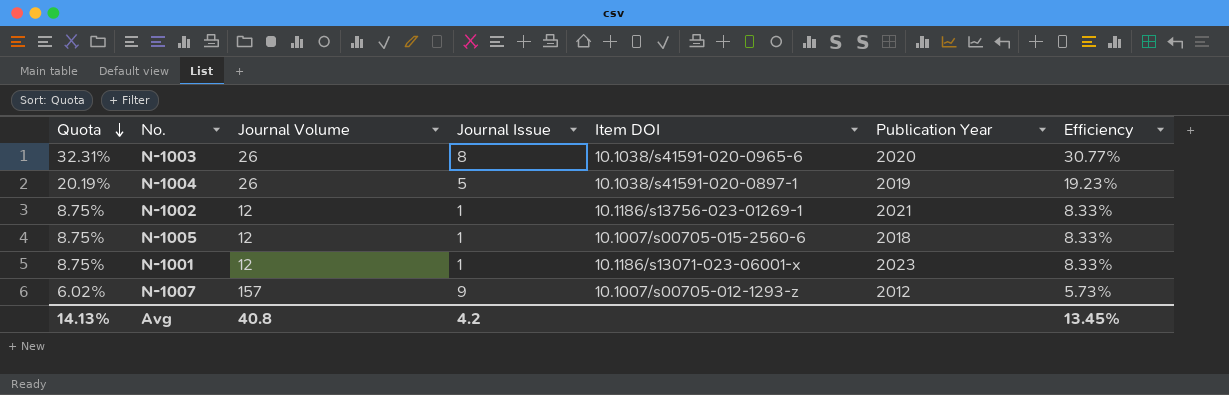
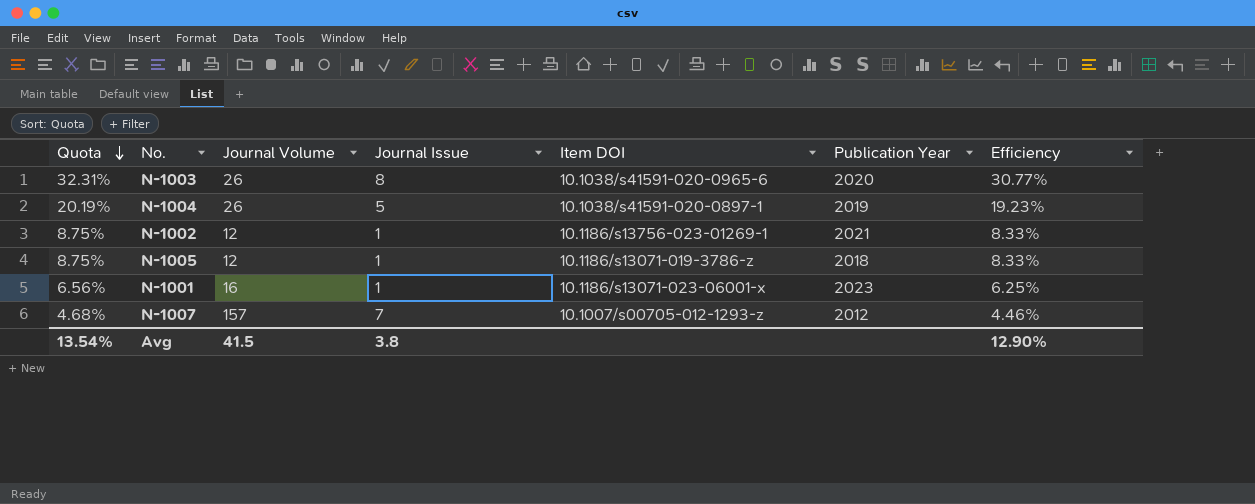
N-1005 | Item DOI: 10.1007/s00705-015-2560-6 -> 10.1186/s13071-019-3786-z
N-1001 | Quota: 8.75% -> 6.56%
N-1001 | Journal Volume: 12 -> 16
N-1001 | Efficiency: 8.33% -> 6.25%
N-1007 | Quota: 6.02% -> 4.68%
N-1007 | Journal Issue: 9 -> 7
N-1007 | Efficiency: 5.73% -> 4.46%
Avg | Quota: 14.13% -> 13.54%
Avg | Journal Volume: 40.8 -> 41.5
Avg | Journal Issue: 4.2 -> 3.8
Avg | Efficiency: 13.45% -> 12.90%

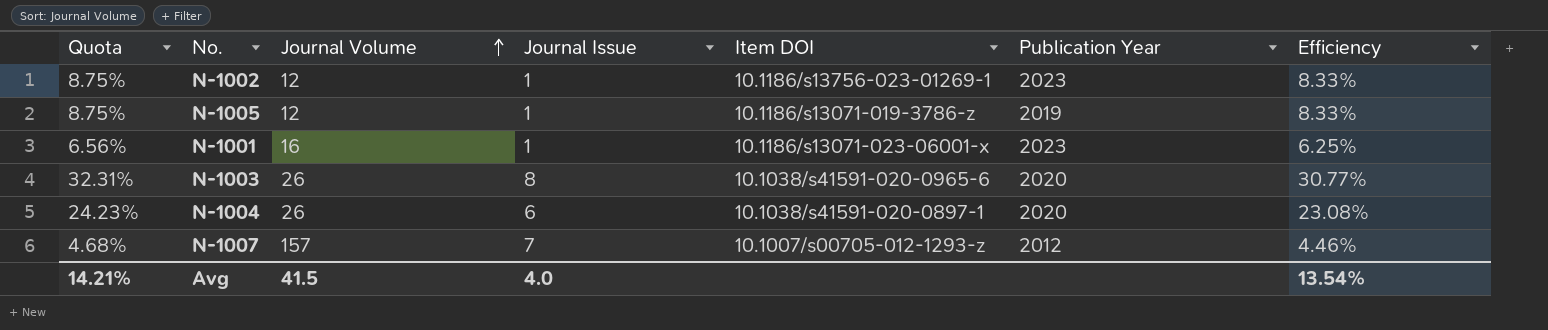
row order: Quota descending -> Journal Volume ascending
N-1002 | Publication Year: 2021 -> 2023
N-1005 | Publication Year: 2018 -> 2019
N-1004 | Quota: 20.19% -> 24.23%
N-1004 | Journal Issue: 5 -> 6
N-1004 | Publication Year: 2019 -> 2020
N-1004 | Efficiency: 19.23% -> 23.08%
Avg | Quota: 13.54% -> 14.21%
Avg | Journal Issue: 3.8 -> 4.0
Avg | Efficiency: 12.90% -> 13.54%

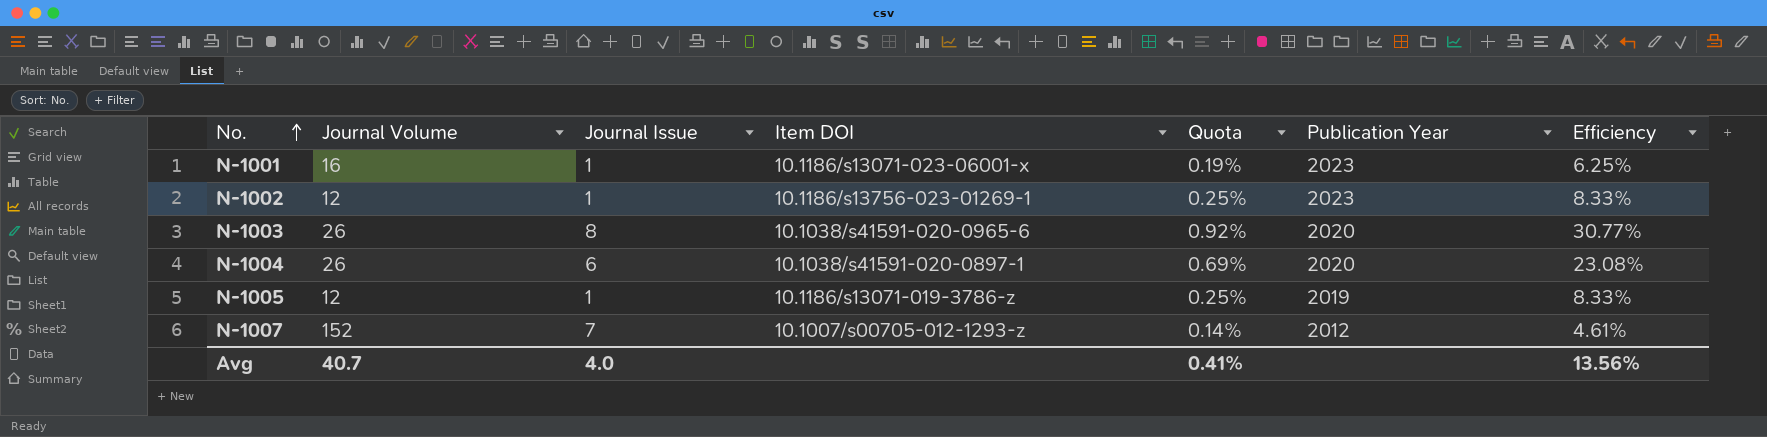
row order: Journal Volume ascending -> No. ascending
column Quota | formula: [Efficiency] * 1.05 -> [Efficiency] * 0.03
column Quota | position: 1 -> 5
N-1007 | Journal Volume: 157 -> 152
N-1007 | Efficiency: 4.46% -> 4.61%
Avg | Journal Volume: 41.5 -> 40.7
Avg | Quota: 14.21% -> 0.41%
Avg | Efficiency: 13.54% -> 13.56%

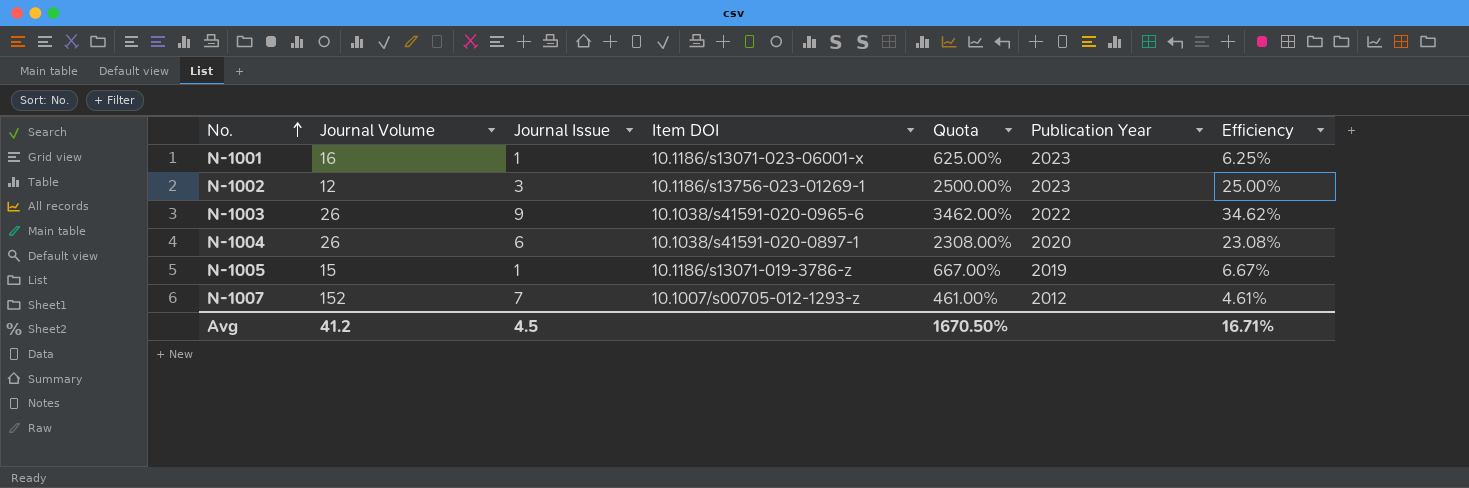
column Quota | formula: [Efficiency] * 0.03 -> [Efficiency] * 100
N-1002 | Journal Issue: 1 -> 3
N-1002 | Efficiency: 8.33% -> 25.00%
N-1003 | Journal Issue: 8 -> 9
N-1003 | Publication Year: 2020 -> 2022
N-1003 | Efficiency: 30.77% -> 34.62%
N-1005 | Journal Volume: 12 -> 15
N-1005 | Efficiency: 8.33% -> 6.67%
Avg | Journal Volume: 40.7 -> 41.2
Avg | Journal Issue: 4.0 -> 4.5
Avg | Quota: 0.41% -> 1670.50%
Avg | Efficiency: 13.56% -> 16.71%

